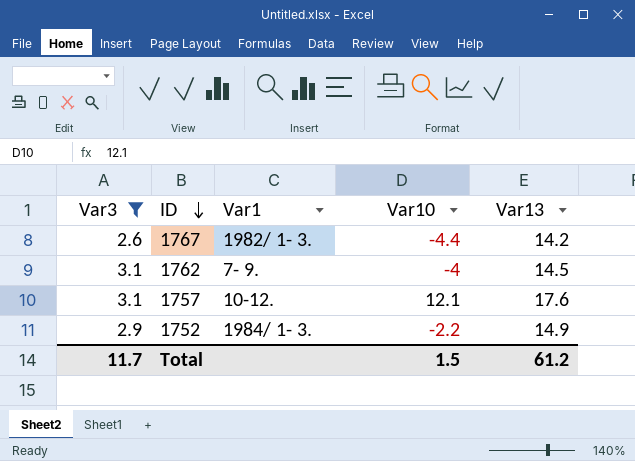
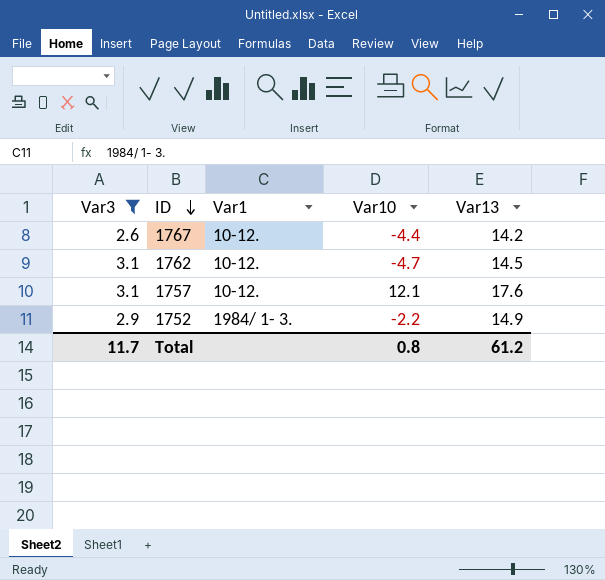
1767 | Var1: 1982/ 1- 3. -> 10-12.
1762 | Var1: 7- 9. -> 10-12.
1762 | Var10: -4 -> -4.7
Total | Var10: 1.5 -> 0.8

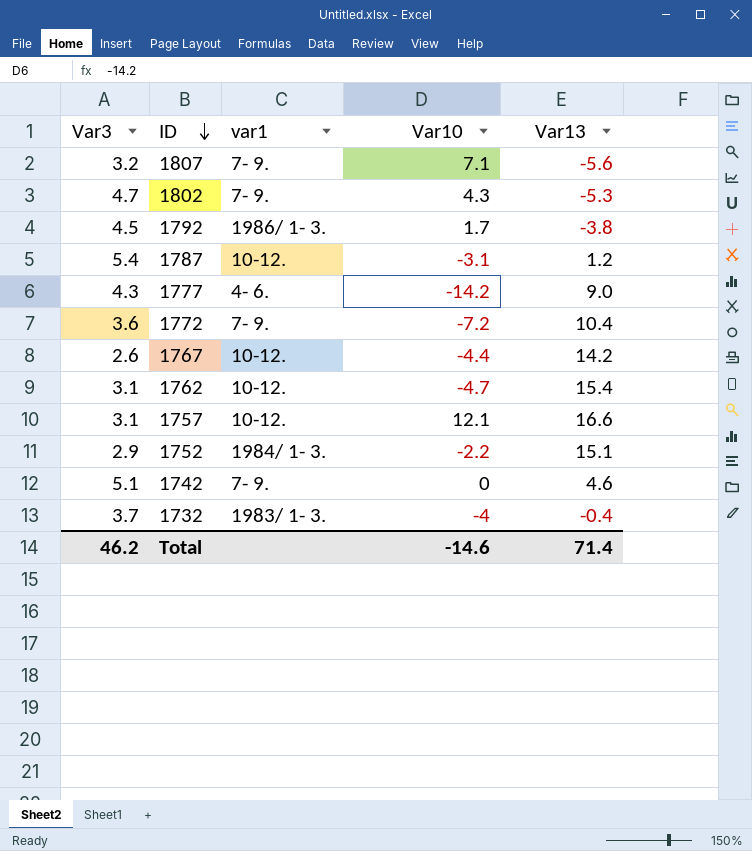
filter: Var3 <= 3.1 -> none
column name: Var1 -> var1
1762 | Var13: 14.5 -> 15.4
1757 | Var13: 17.6 -> 16.6
1752 | Var13: 14.9 -> 15.1
Total | Var3: 11.7 -> 46.2
Total | Var10: 0.8 -> -14.6
Total | Var13: 61.2 -> 71.4

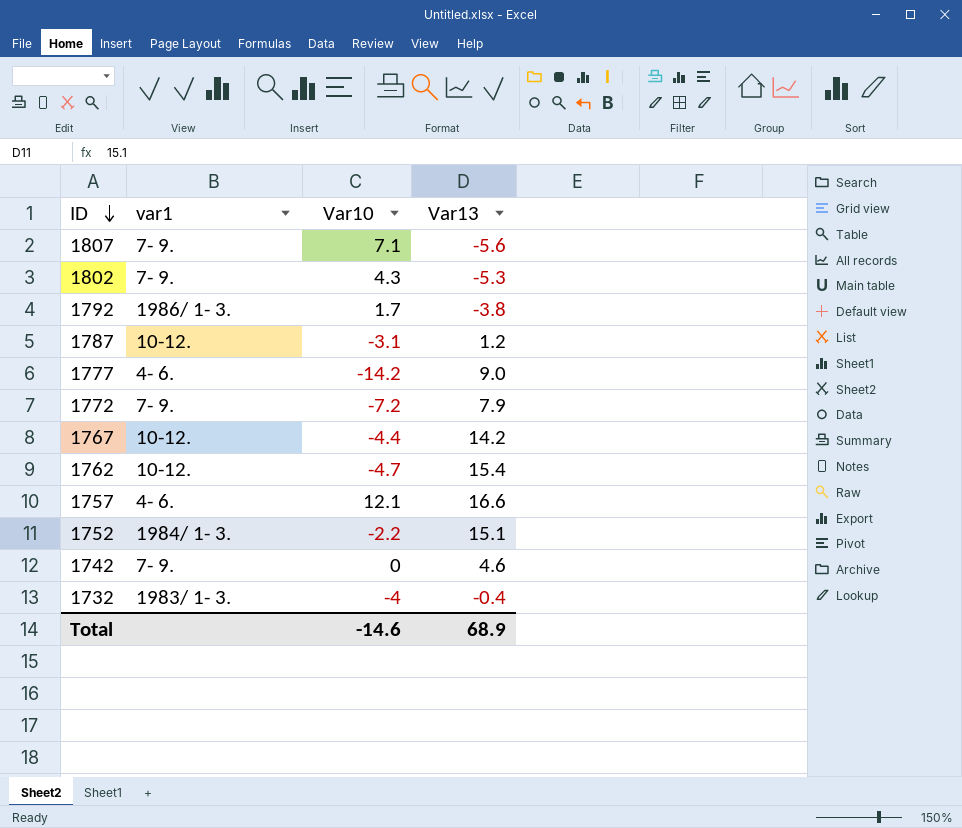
column Var3 | position: 1 -> none
1772 | Var13: 10.4 -> 7.9
1757 | var1: 10-12. -> 4- 6.
Total | Var13: 71.4 -> 68.9

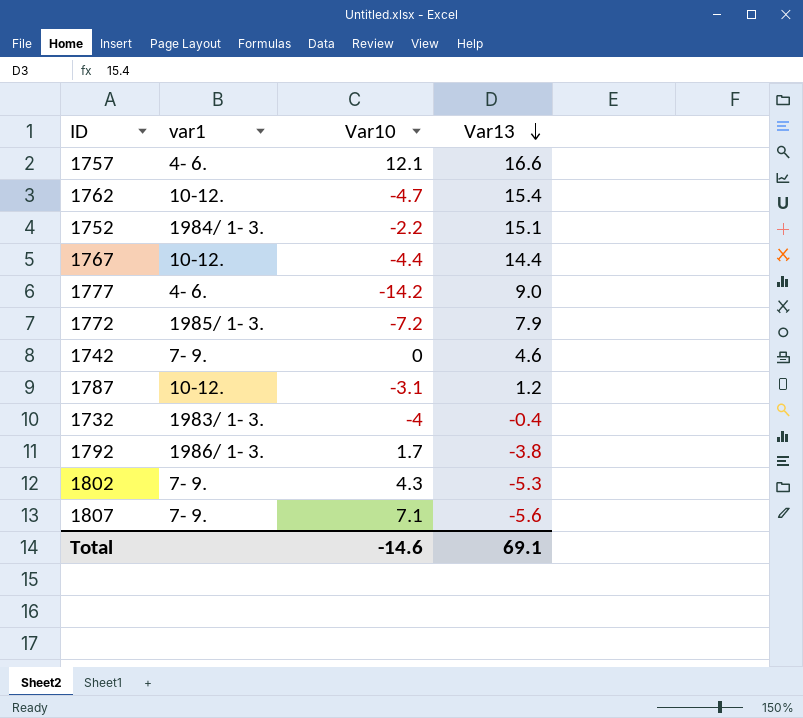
row order: ID descending -> Var13 descending
1767 | Var13: 14.2 -> 14.4
1772 | var1: 7- 9. -> 1985/ 1- 3.
Total | Var13: 68.9 -> 69.1

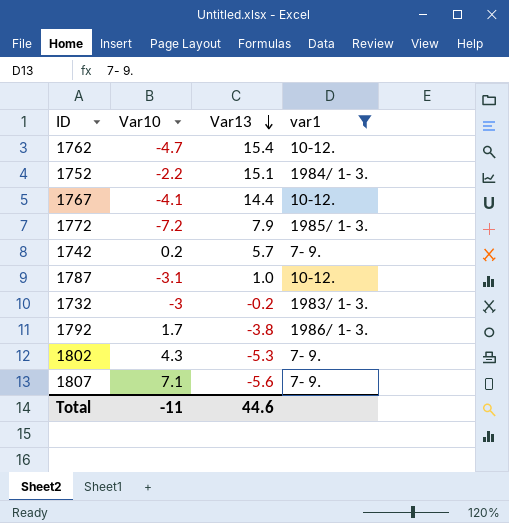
filter: none -> var1 != 4- 6.
column var1 | position: 2 -> 4
1767 | Var10: -4.4 -> -4.1
1742 | Var10: 0 -> 0.2
1742 | Var13: 4.6 -> 5.7
1787 | Var13: 1.2 -> 1.0
1732 | Var10: -4 -> -3
1732 | Var13: -0.4 -> -0.2
Total | Var10: -14.6 -> -11
Total | Var13: 69.1 -> 44.6

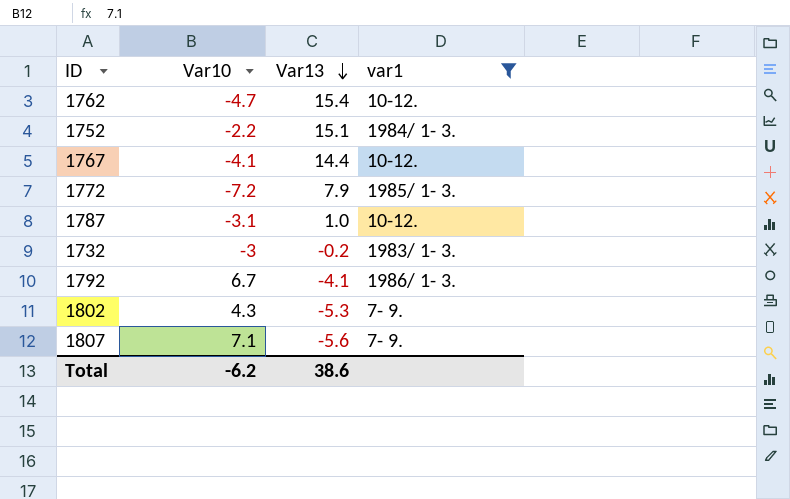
row 1742: 0.2 | 5.7 | 7- 9. -> none
1792 | Var10: 1.7 -> 6.7
1792 | Var13: -3.8 -> -4.1
Total | Var10: -11 -> -6.2
Total | Var13: 44.6 -> 38.6

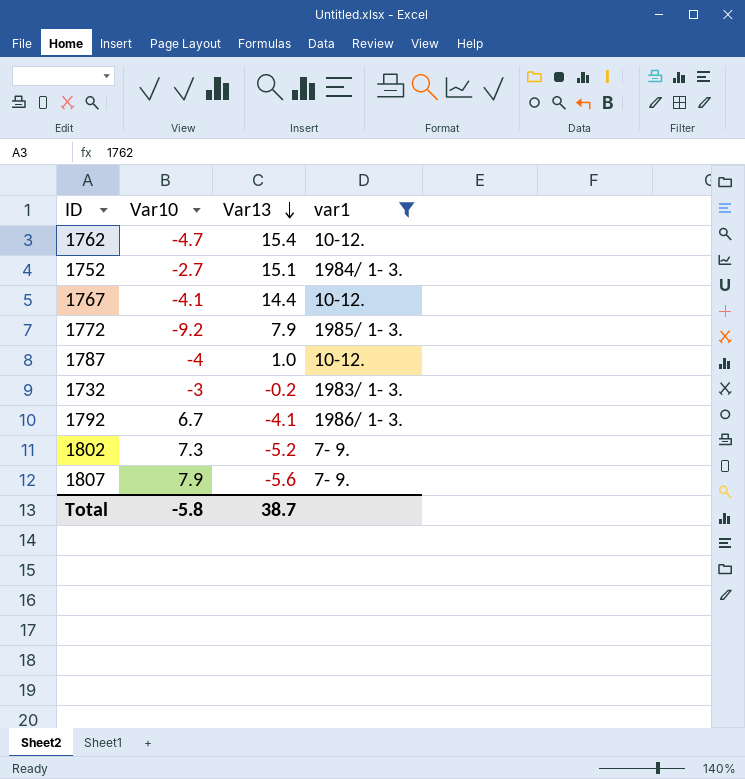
1752 | Var10: -2.2 -> -2.7
1772 | Var10: -7.2 -> -9.2
1787 | Var10: -3.1 -> -4
1802 | Var10: 4.3 -> 7.3
1802 | Var13: -5.3 -> -5.2
1807 | Var10: 7.1 -> 7.9
Total | Var10: -6.2 -> -5.8
Total | Var13: 38.6 -> 38.7

